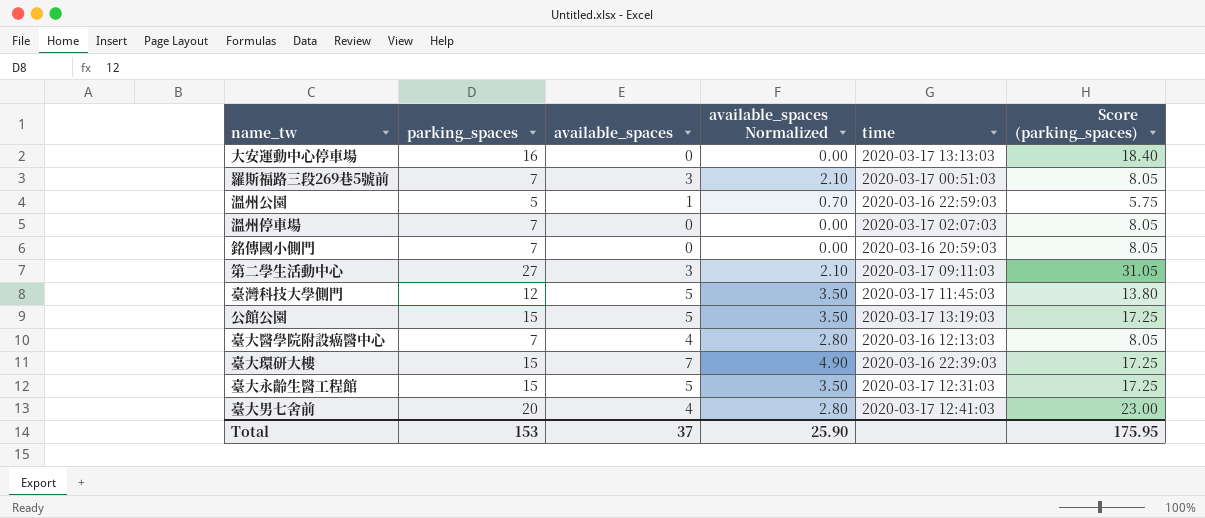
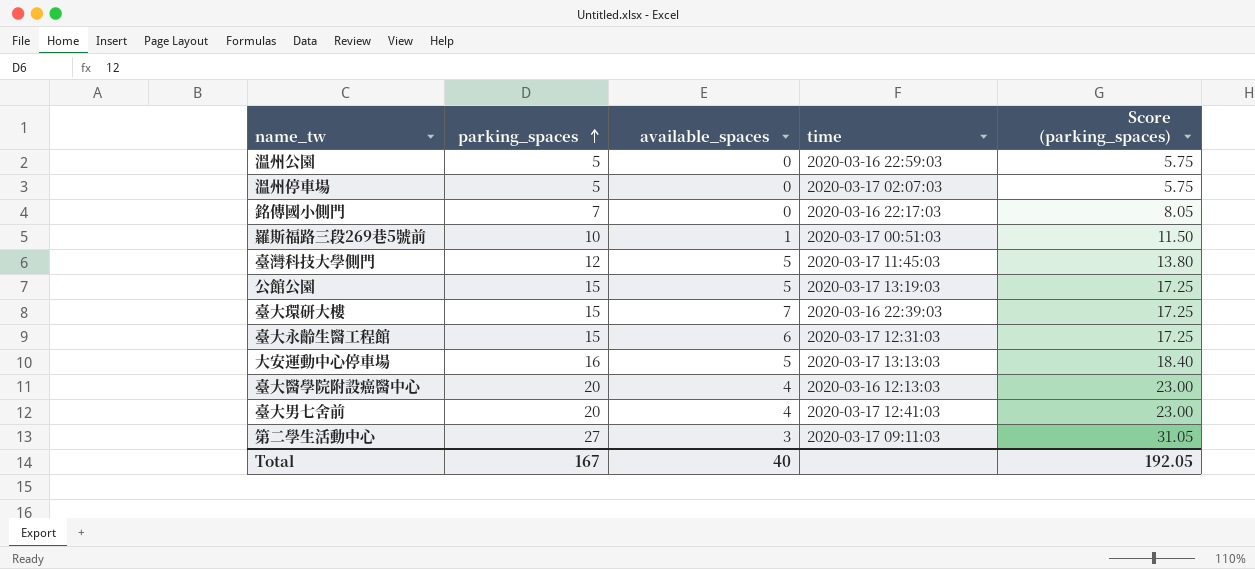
row order: none -> parking_spaces ascending
column available_spaces Normalized | formula: [available_spaces] * 0.7 -> none
溫州公園 | available_spaces: 1 -> 0
溫州停車場 | parking_spaces: 7 -> 5
溫州停車場 | Score (parking_spaces): 8.05 -> 5.75
銘傳國小側門 | time: 2020-03-16 20:59:03 -> 2020-03-16 22:17:03
羅斯福路三段269巷5號前 | parking_spaces: 7 -> 10
羅斯福路三段269巷5號前 | available_spaces: 3 -> 1
羅斯福路三段269巷5號前 | Score (parking_spaces): 8.05 -> 11.50
臺大永齡生醫工程館 | available_spaces: 5 -> 6
大安運動中心停車場 | available_spaces: 0 -> 5
臺大醫學院附設癌醫中心 | parking_spaces: 7 -> 20
臺大醫學院附設癌醫中心 | Score (parking_spaces): 8.05 -> 23.00
Total | parking_spaces: 153 -> 167
Total | available_spaces: 37 -> 40
Total | Score (parking_spaces): 175.95 -> 192.05

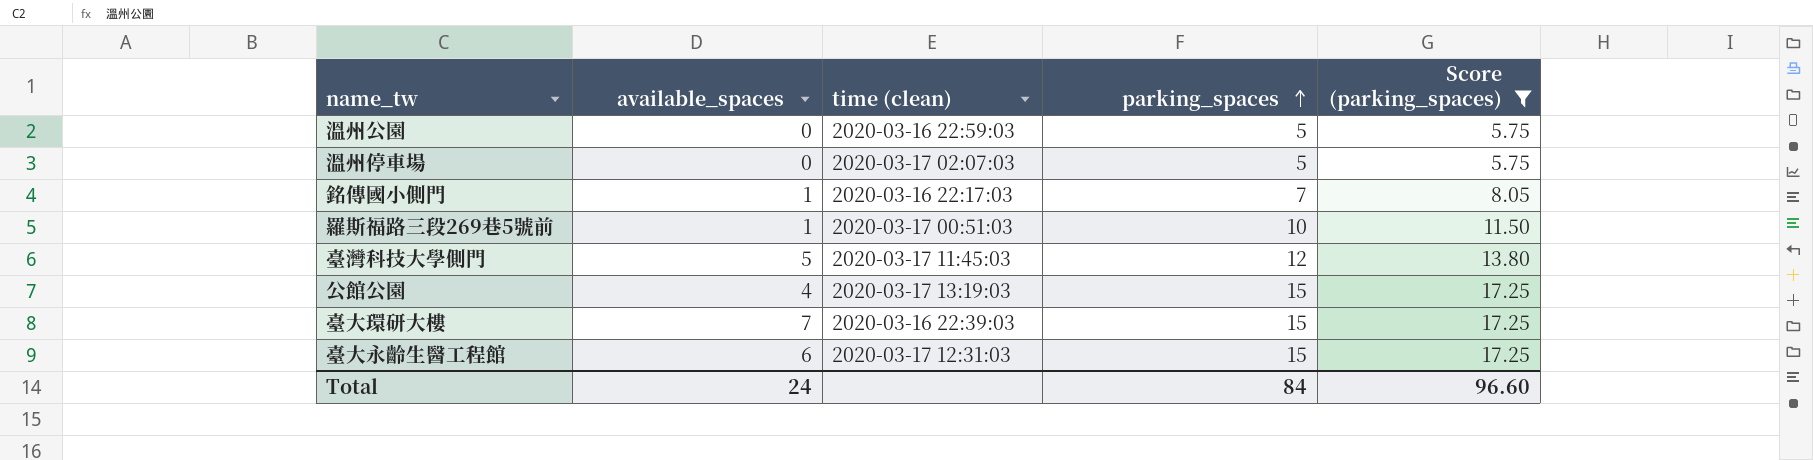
filter: none -> Score (parking_spaces) <= 17.25
column name: time -> time (clean)
column parking_spaces | position: 2 -> 4
銘傳國小側門 | available_spaces: 0 -> 1
公館公園 | available_spaces: 5 -> 4
Total | available_spaces: 40 -> 24
Total | parking_spaces: 167 -> 84
Total | Score (parking_spaces): 192.05 -> 96.60

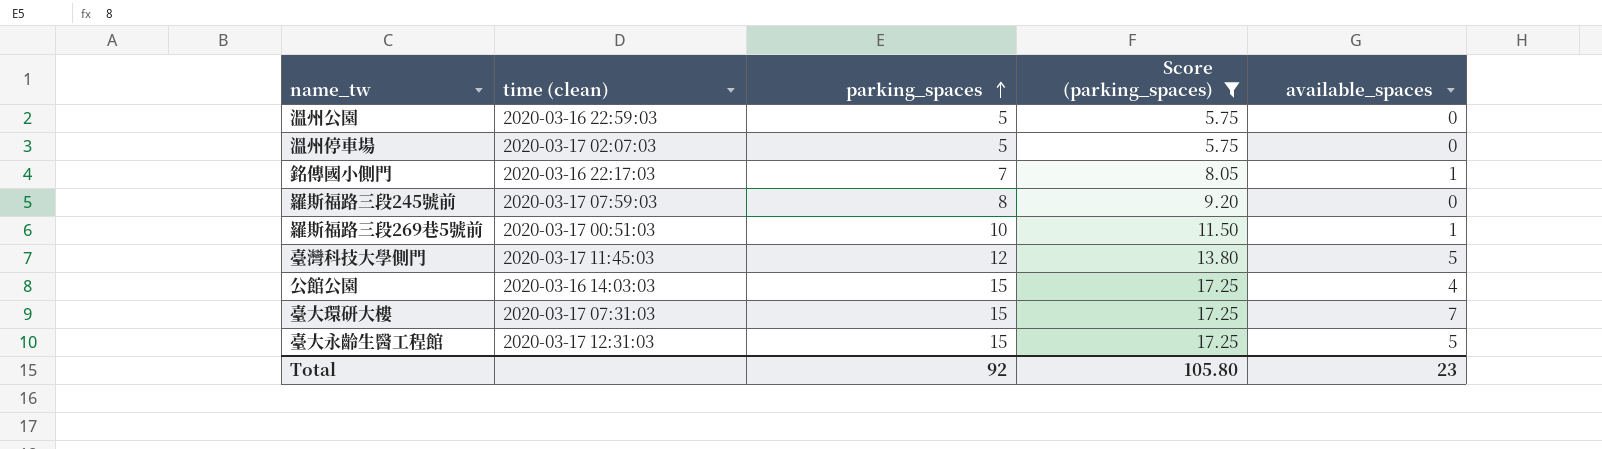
column available_spaces | position: 2 -> 5
row 羅斯福路三段245號前: none -> 2020-03-17 07:59:03 | 8 | 9.20 | 0
公館公園 | time (clean): 2020-03-17 13:19:03 -> 2020-03-16 14:03:03
臺大環研大樓 | time (clean): 2020-03-16 22:39:03 -> 2020-03-17 07:31:03
臺大永齡生醫工程館 | available_spaces: 6 -> 5
Total | parking_spaces: 84 -> 92
Total | Score (parking_spaces): 96.60 -> 105.80
Total | available_spaces: 24 -> 23

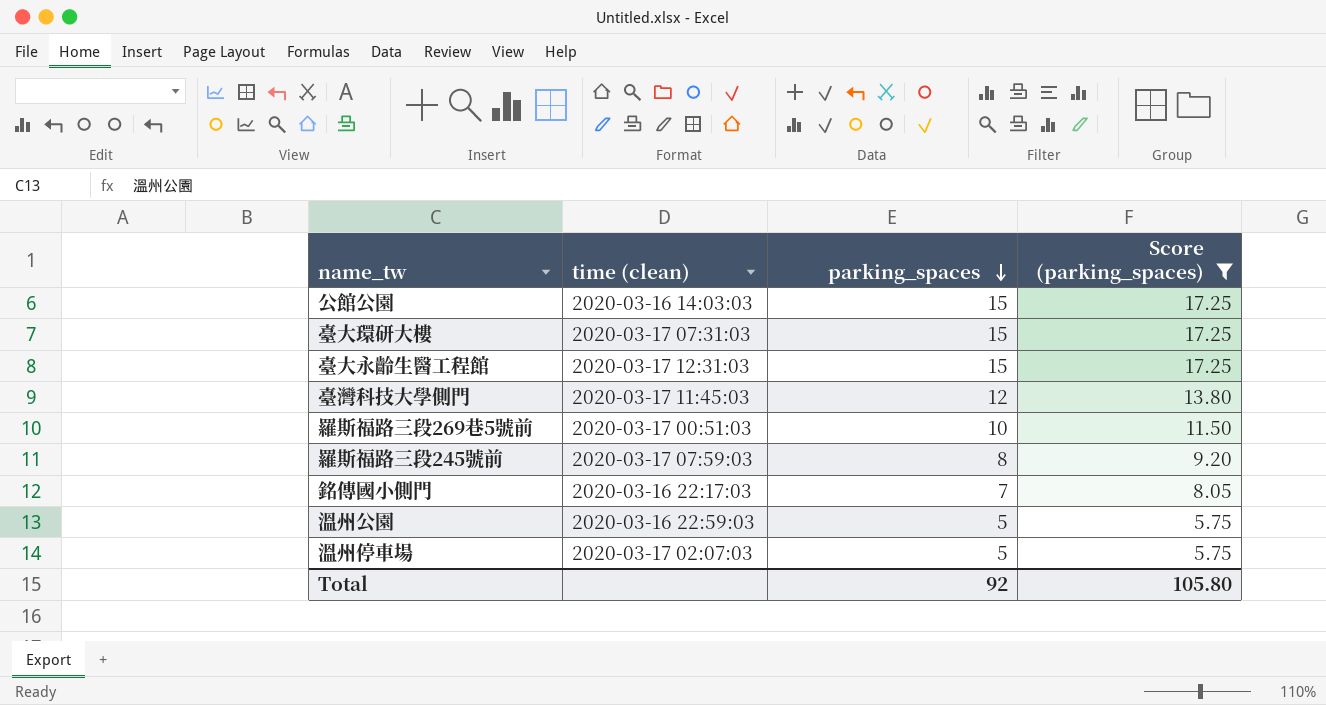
row order: parking_spaces ascending -> parking_spaces descending
column available_spaces | position: 5 -> none

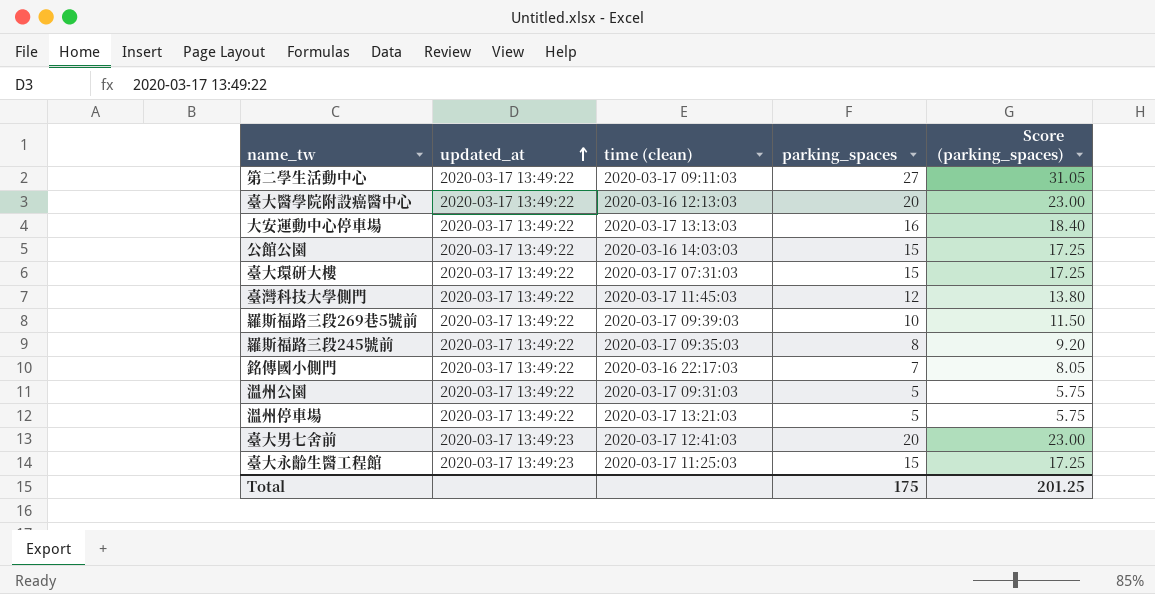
filter: Score (parking_spaces) <= 17.25 -> none
row order: parking_spaces descending -> updated_at ascending
column updated_at | position: none -> 2
羅斯福路三段269巷5號前 | time (clean): 2020-03-17 00:51:03 -> 2020-03-17 09:39:03
羅斯福路三段245號前 | time (clean): 2020-03-17 07:59:03 -> 2020-03-17 09:35:03
溫州公園 | time (clean): 2020-03-16 22:59:03 -> 2020-03-17 09:31:03
溫州停車場 | time (clean): 2020-03-17 02:07:03 -> 2020-03-17 13:21:03
臺大永齡生醫工程館 | time (clean): 2020-03-17 12:31:03 -> 2020-03-17 11:25:03
Total | parking_spaces: 92 -> 175
Total | Score (parking_spaces): 105.80 -> 201.25

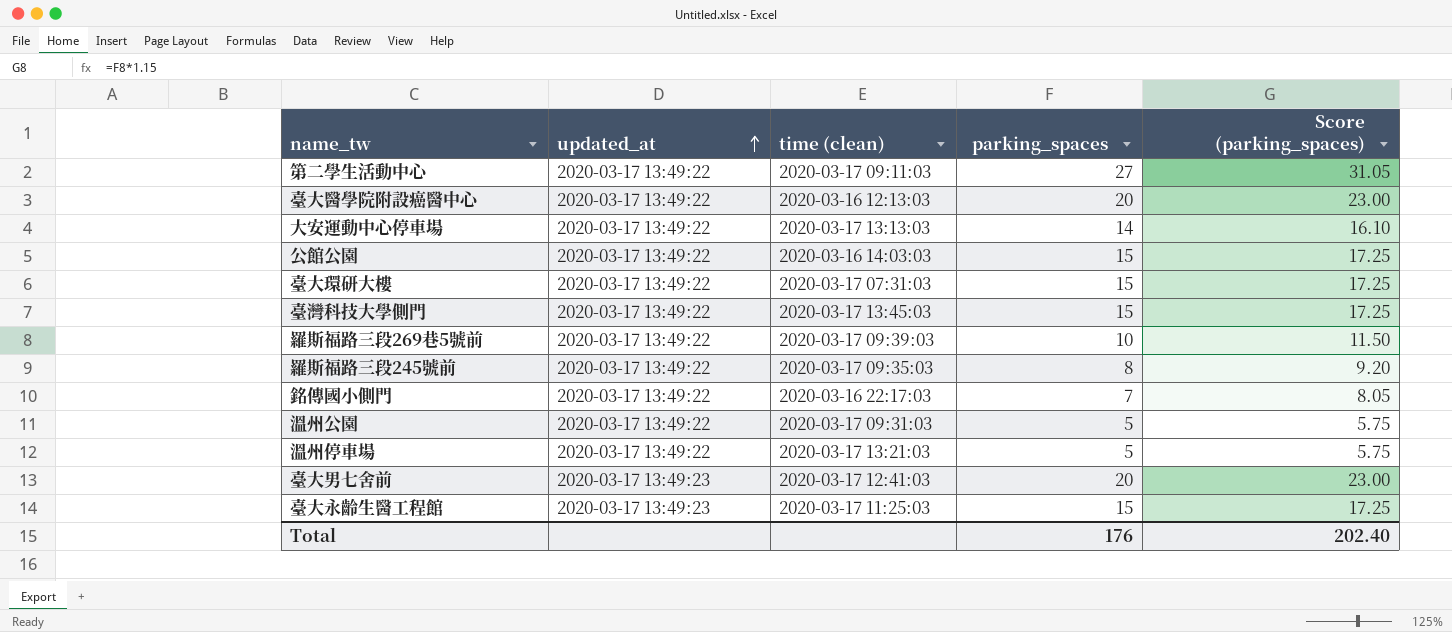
大安運動中心停車場 | parking_spaces: 16 -> 14
大安運動中心停車場 | Score (parking_spaces): 18.40 -> 16.10
臺灣科技大學側門 | time (clean): 2020-03-17 11:45:03 -> 2020-03-17 13:45:03
臺灣科技大學側門 | parking_spaces: 12 -> 15
臺灣科技大學側門 | Score (parking_spaces): 13.80 -> 17.25
Total | parking_spaces: 175 -> 176
Total | Score (parking_spaces): 201.25 -> 202.40

